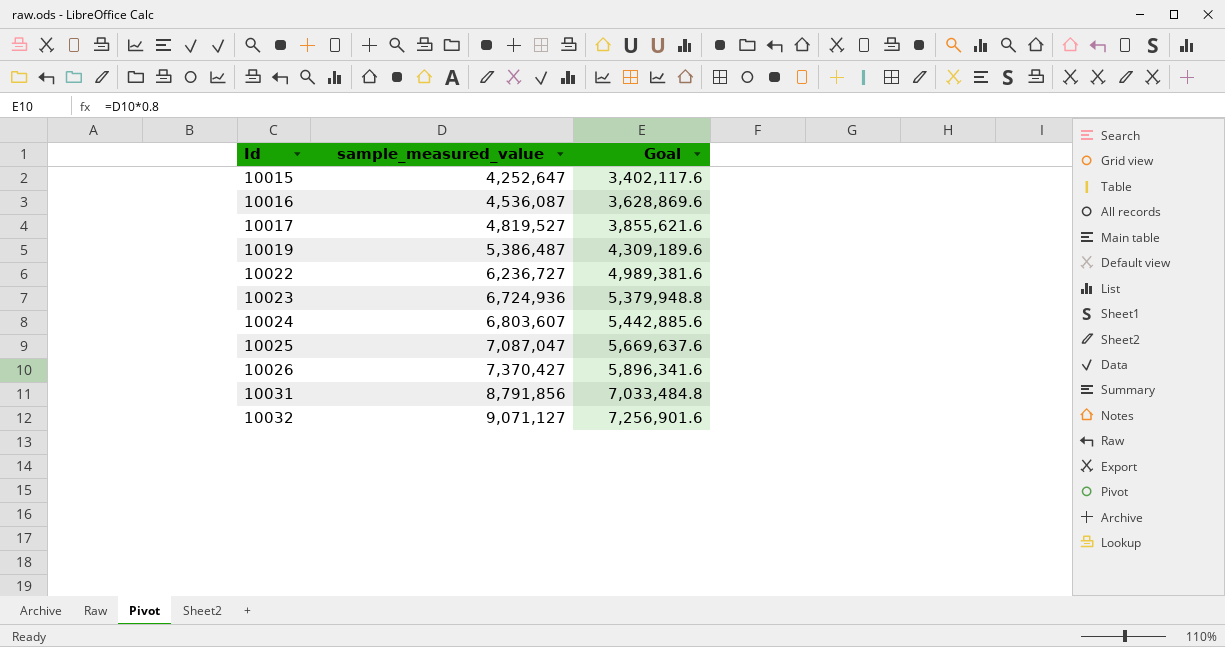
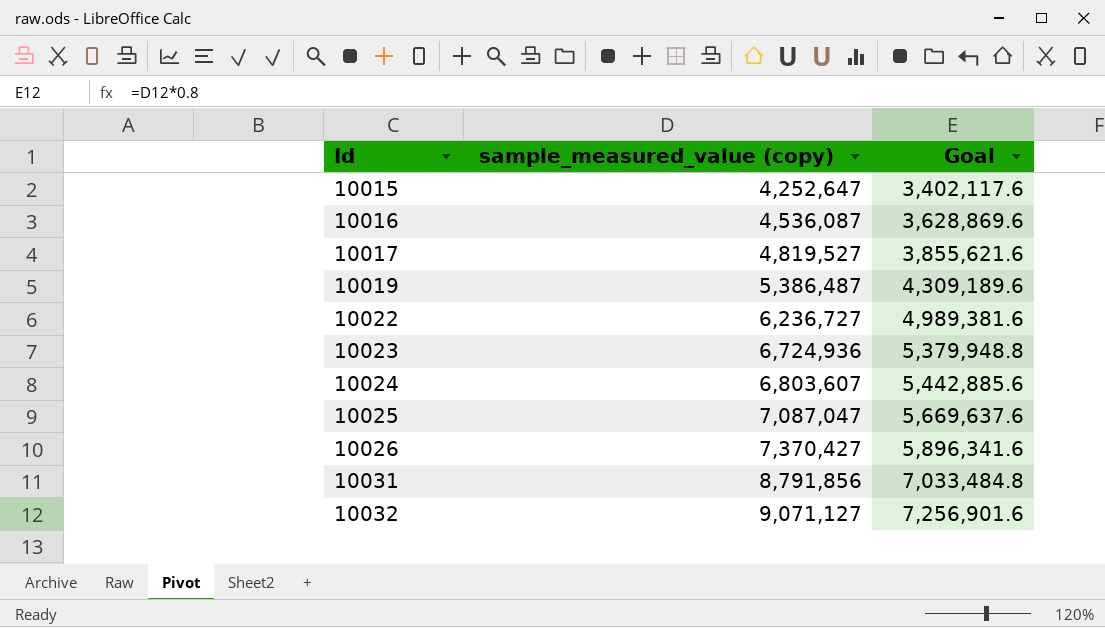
column name: sample_measured_value -> sample_measured_value (copy)

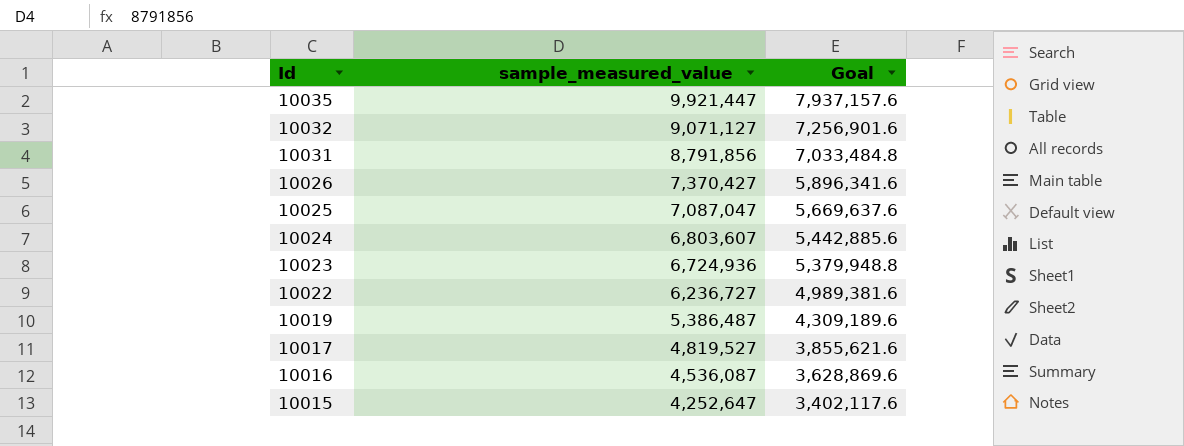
row order: Id ascending -> Id descending
column name: sample_measured_value (copy) -> sample_measured_value
row 10035: none -> 9,921,447 | 7,937,157.6

